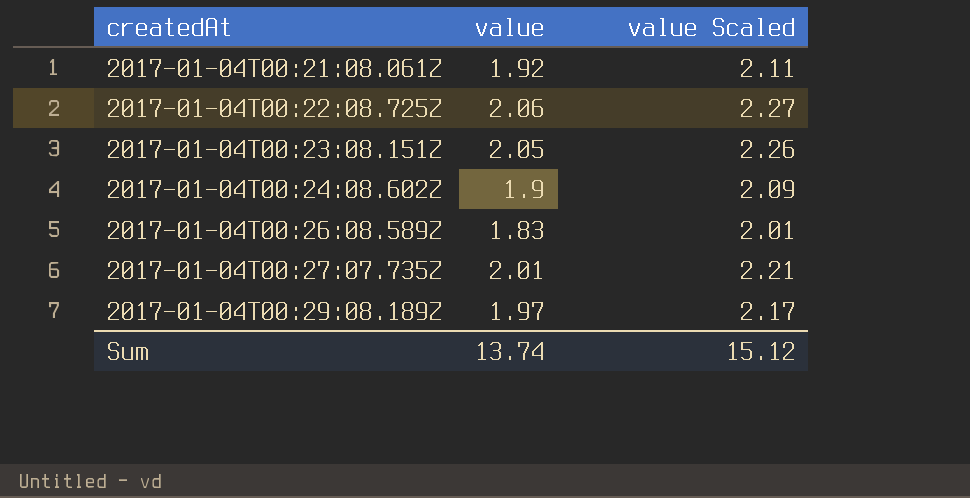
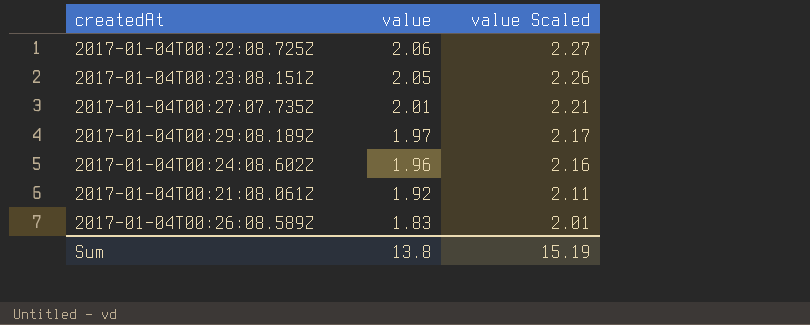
row order: createdAt ascending -> value descending
2017-01-04T00:24:08.602Z | value: 1.9 -> 1.96
2017-01-04T00:24:08.602Z | value Scaled: 2.09 -> 2.16
Sum | value: 13.74 -> 13.8
Sum | value Scaled: 15.12 -> 15.19

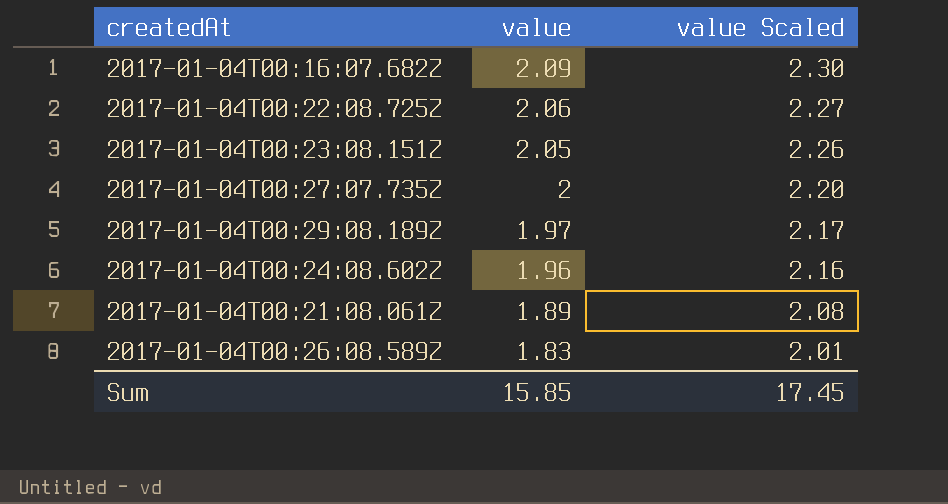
row 2017-01-04T00:16:07.682Z: none -> 2.09 | 2.30
2017-01-04T00:27:07.735Z | value: 2.01 -> 2
2017-01-04T00:27:07.735Z | value Scaled: 2.21 -> 2.20
2017-01-04T00:21:08.061Z | value: 1.92 -> 1.89
2017-01-04T00:21:08.061Z | value Scaled: 2.11 -> 2.08
Sum | value: 13.8 -> 15.85
Sum | value Scaled: 15.19 -> 17.45

